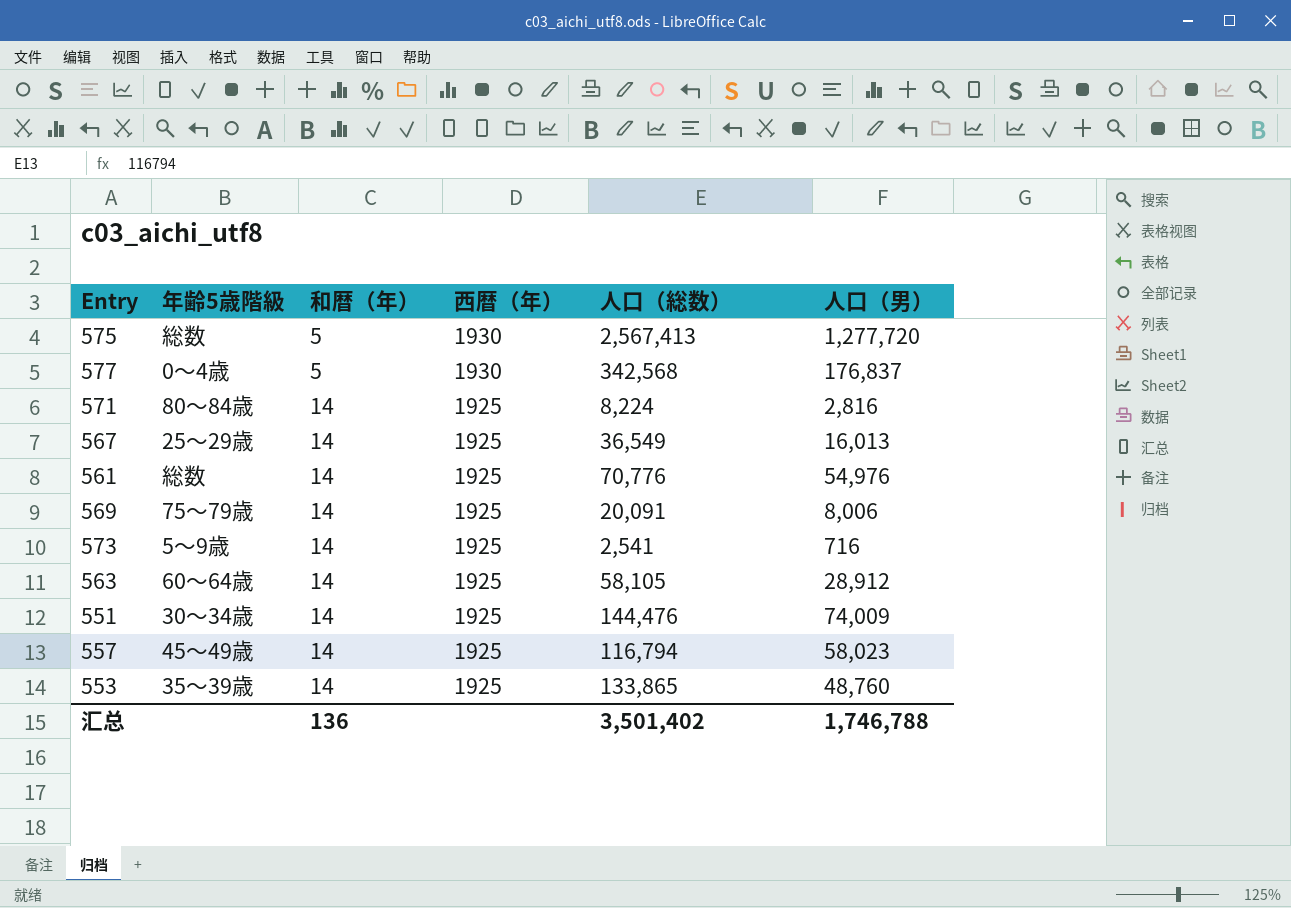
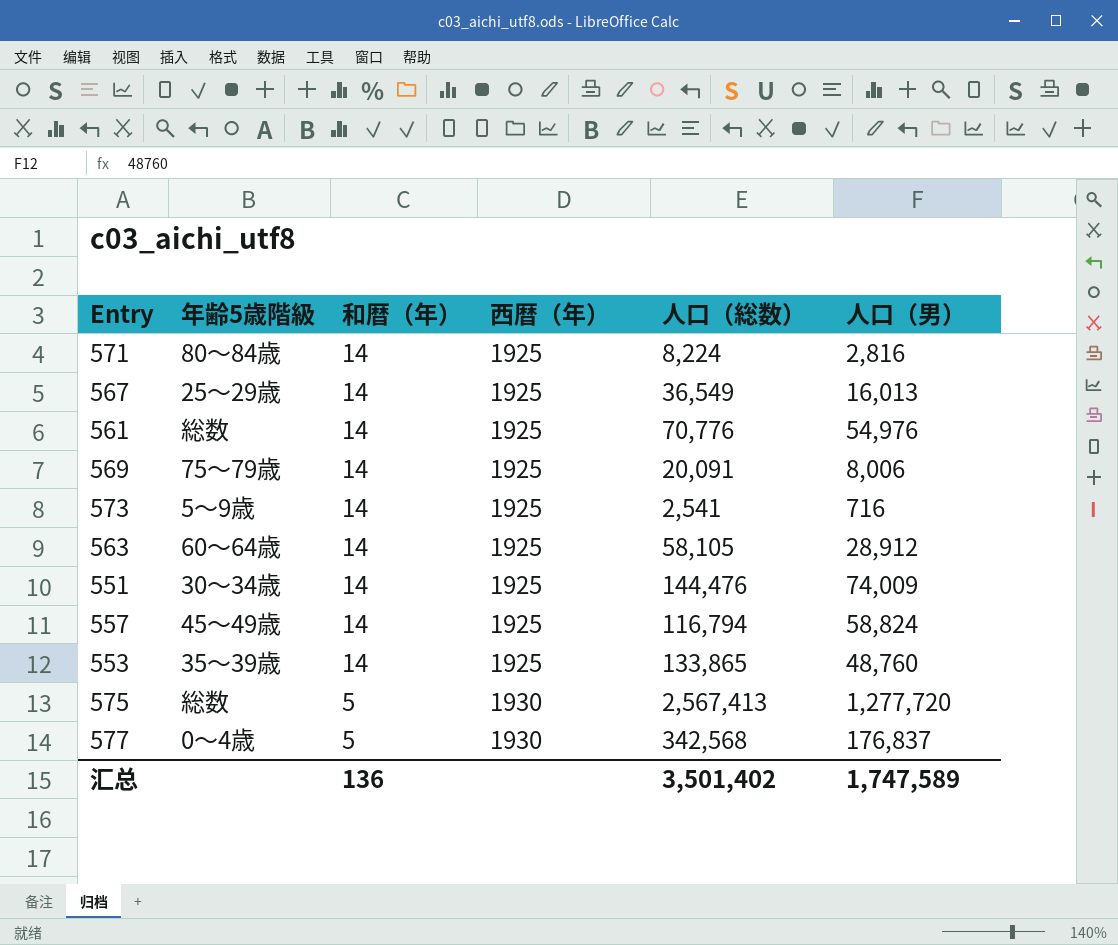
row order: 和暦（年） ascending -> 和暦（年） descending
557 | 人口（男）: 58,023 -> 58,824
汇总 | 人口（男）: 1,746,788 -> 1,747,589

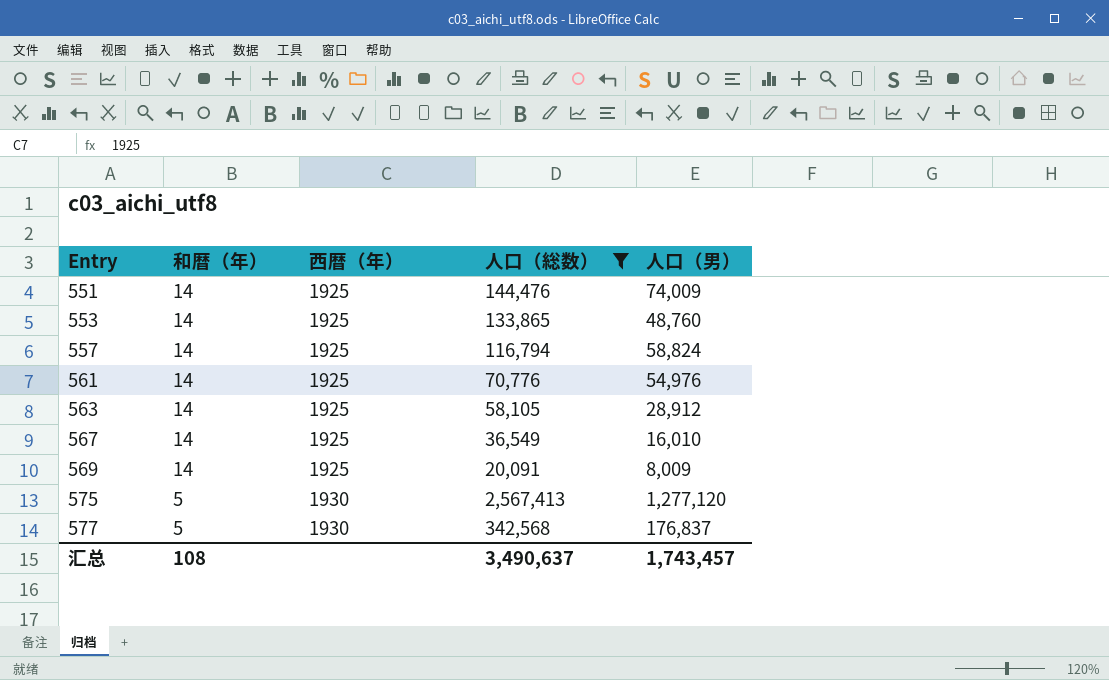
filter: none -> 人口（総数） >= 20,091
row order: 和暦（年） descending -> Entry ascending
column 年齢5歳階級 | position: 2 -> none
567 | 人口（男）: 16,013 -> 16,010
569 | 人口（男）: 8,006 -> 8,009
575 | 人口（男）: 1,277,720 -> 1,277,120
汇总 | 和暦（年）: 136 -> 108
汇总 | 人口（総数）: 3,501,402 -> 3,490,637
汇总 | 人口（男）: 1,747,589 -> 1,743,457

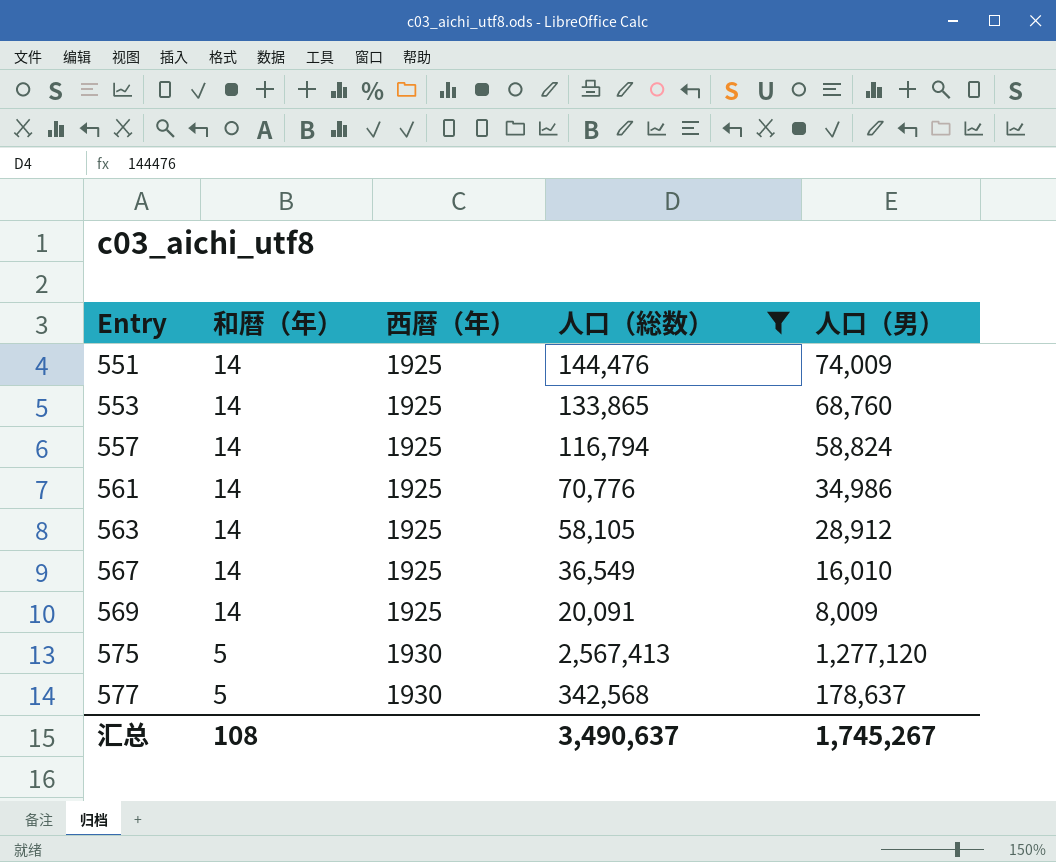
553 | 人口（男）: 48,760 -> 68,760
561 | 人口（男）: 54,976 -> 34,986
577 | 人口（男）: 176,837 -> 178,637
汇总 | 人口（男）: 1,743,457 -> 1,745,267

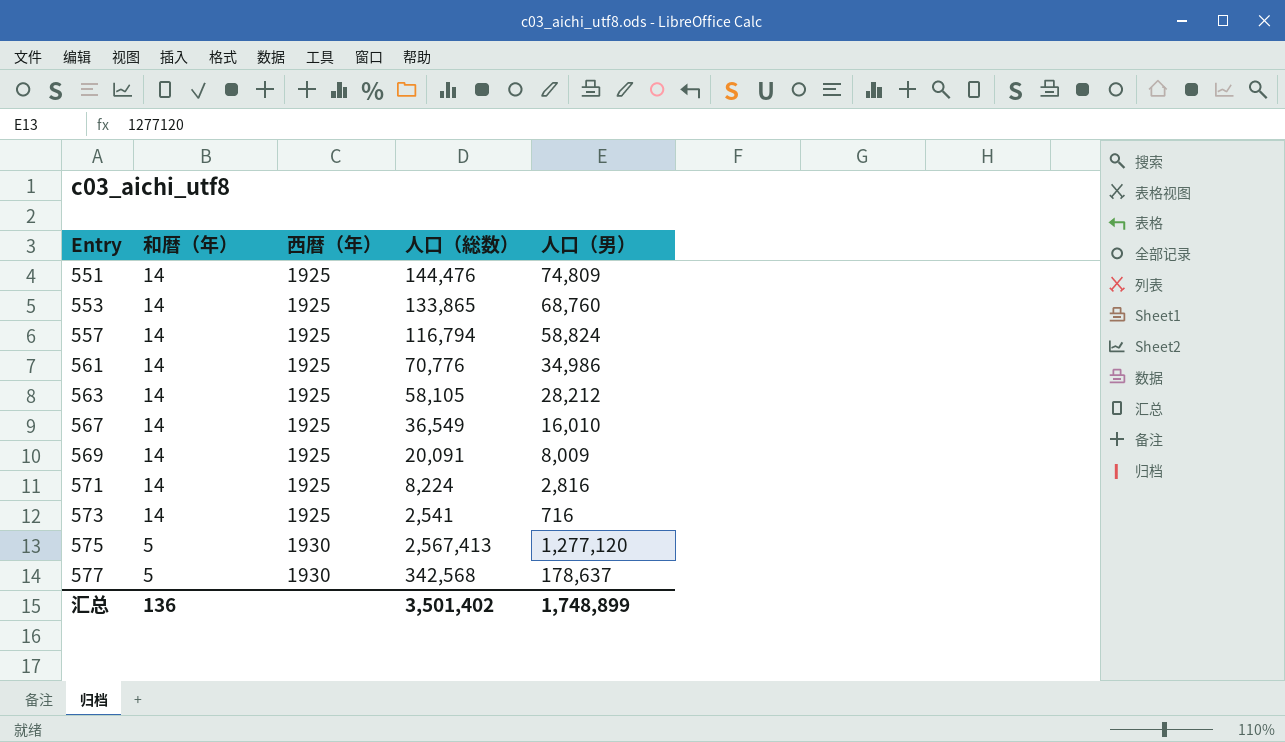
filter: 人口（総数） >= 20,091 -> none
551 | 人口（男）: 74,009 -> 74,809
563 | 人口（男）: 28,912 -> 28,212
汇总 | 和暦（年）: 108 -> 136
汇总 | 人口（総数）: 3,490,637 -> 3,501,402
汇总 | 人口（男）: 1,745,267 -> 1,748,899

